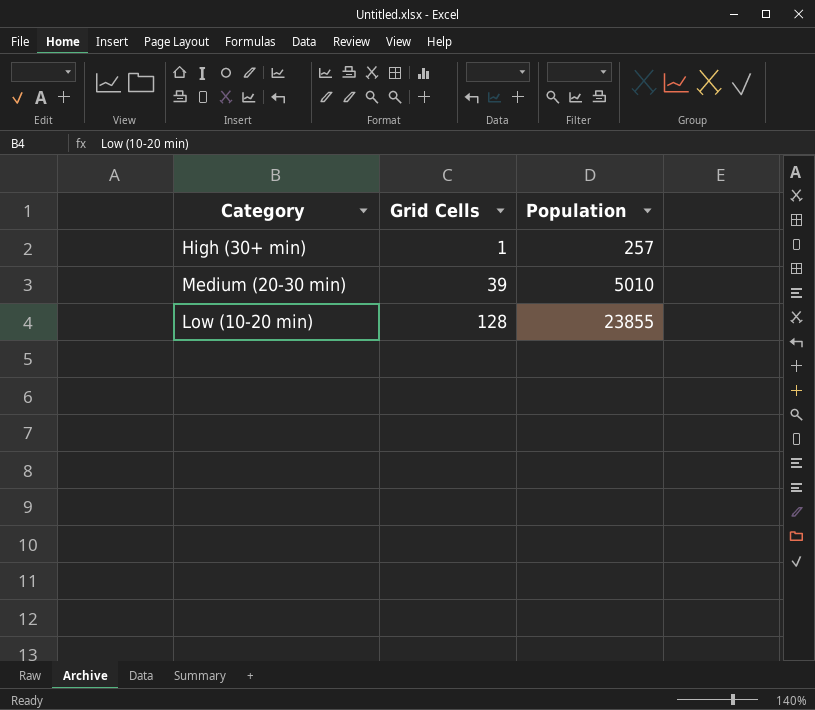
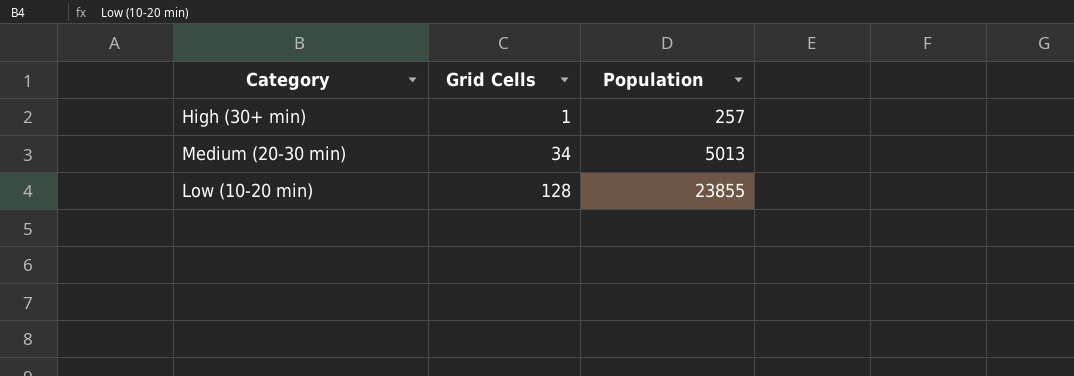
Medium (20-30 min) | Grid Cells: 39 -> 34
Medium (20-30 min) | Population: 5010 -> 5013

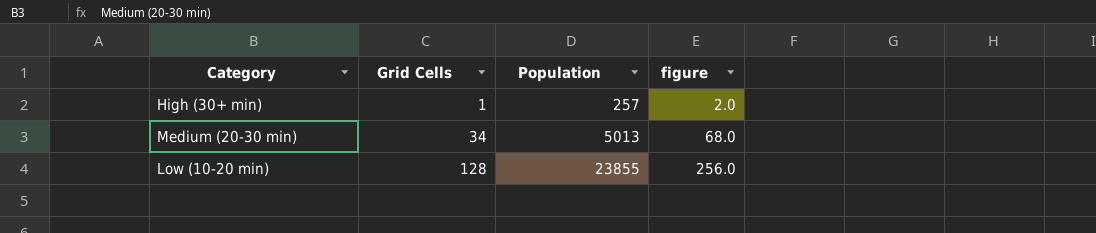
column figure | formula: none -> [Grid Cells] * 2

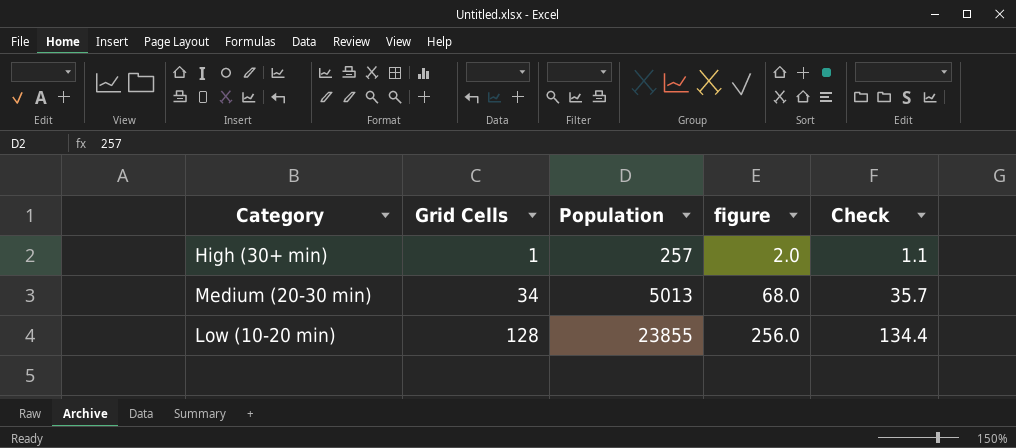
column Check | formula: none -> [Grid Cells] * 1.05

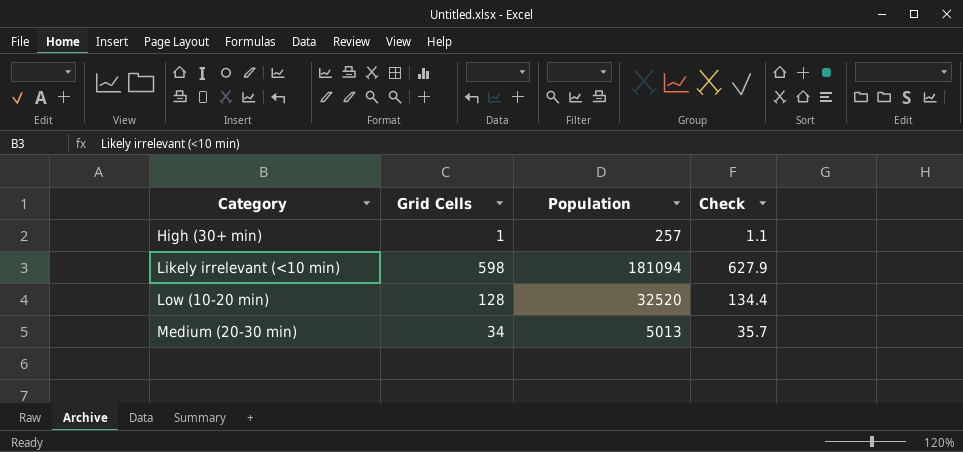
row order: Grid Cells ascending -> Category ascending
column figure | formula: [Grid Cells] * 2 -> none
row Likely irrelevant (<10 min): none -> 598 | 181094 | 627.9
Low (10-20 min) | Population: 23855 -> 32520

